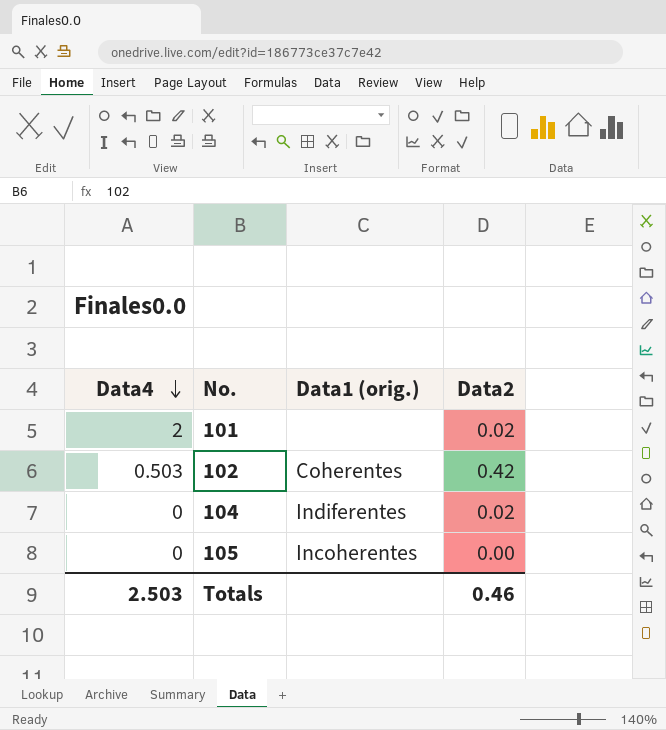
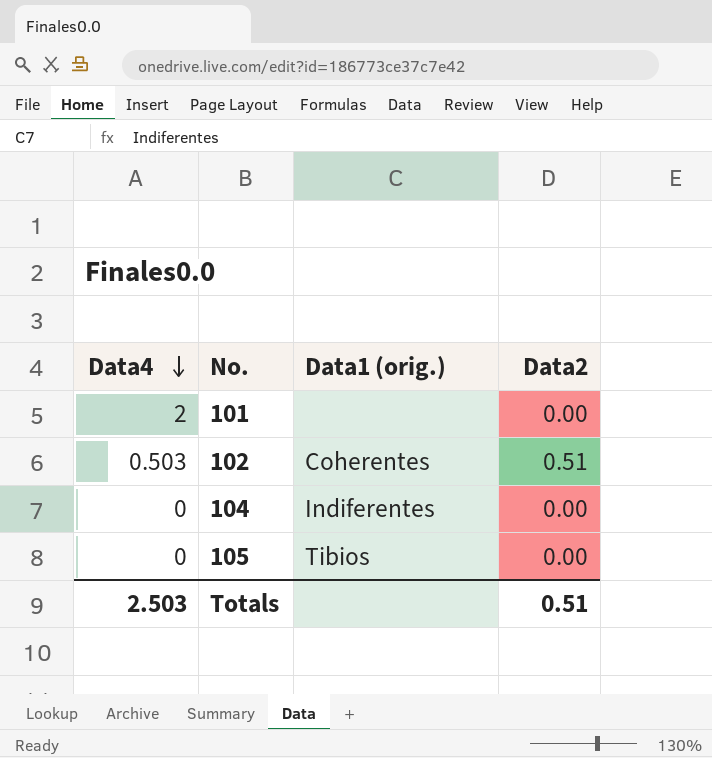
101 | Data2: 0.02 -> 0.00
102 | Data2: 0.42 -> 0.51
104 | Data2: 0.02 -> 0.00
105 | Data1 (orig.): Incoherentes -> Tibios
Totals | Data2: 0.46 -> 0.51

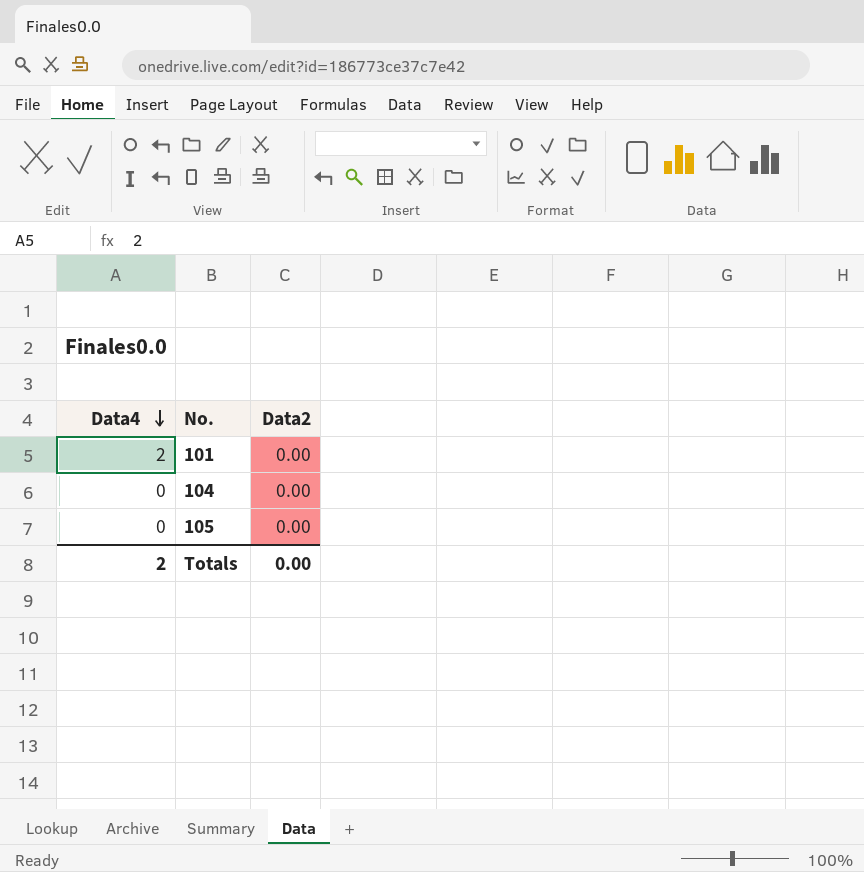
column Data1 (orig.) | position: 3 -> none
row 102: 0.503 | Coherentes | 0.51 -> none
Totals | Data4: 2.503 -> 2
Totals | Data2: 0.51 -> 0.00

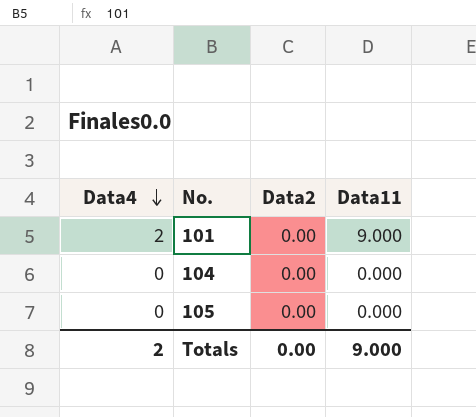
column Data11 | position: none -> 4

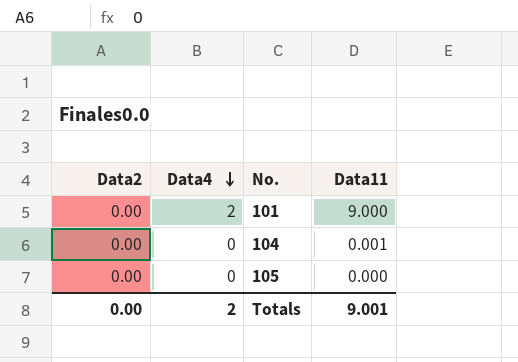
column Data2 | position: 3 -> 1
104 | Data11: 0.000 -> 0.001
Totals | Data11: 9.000 -> 9.001

